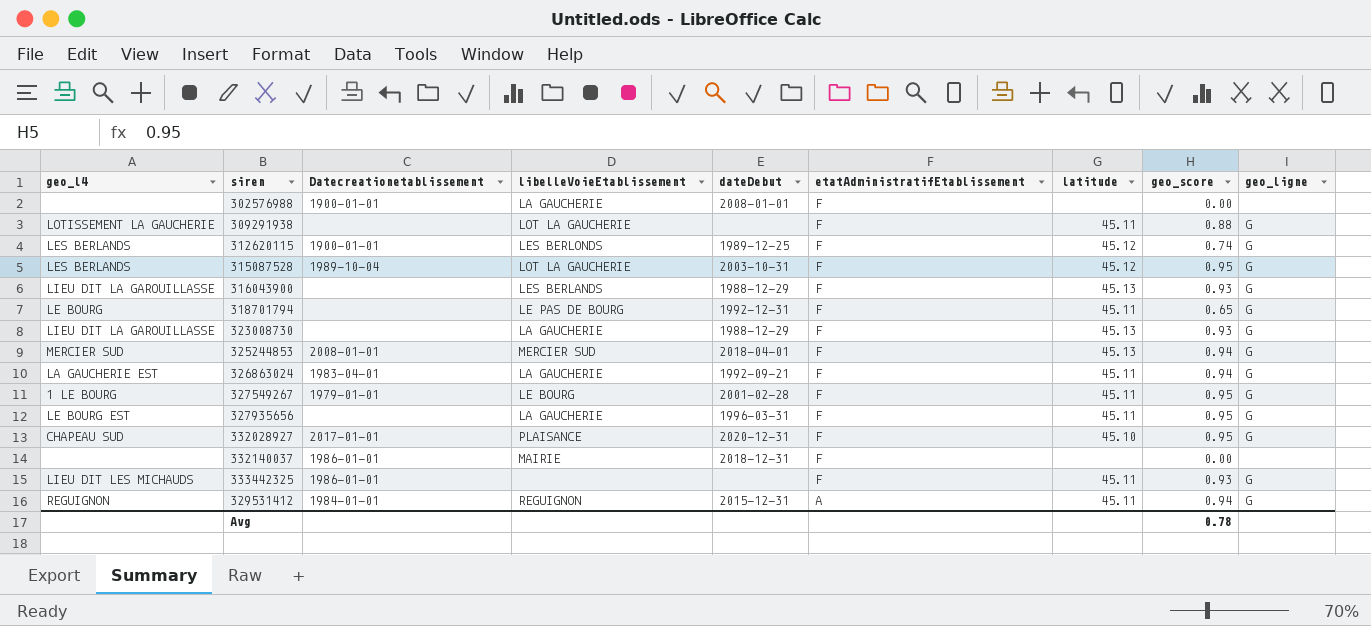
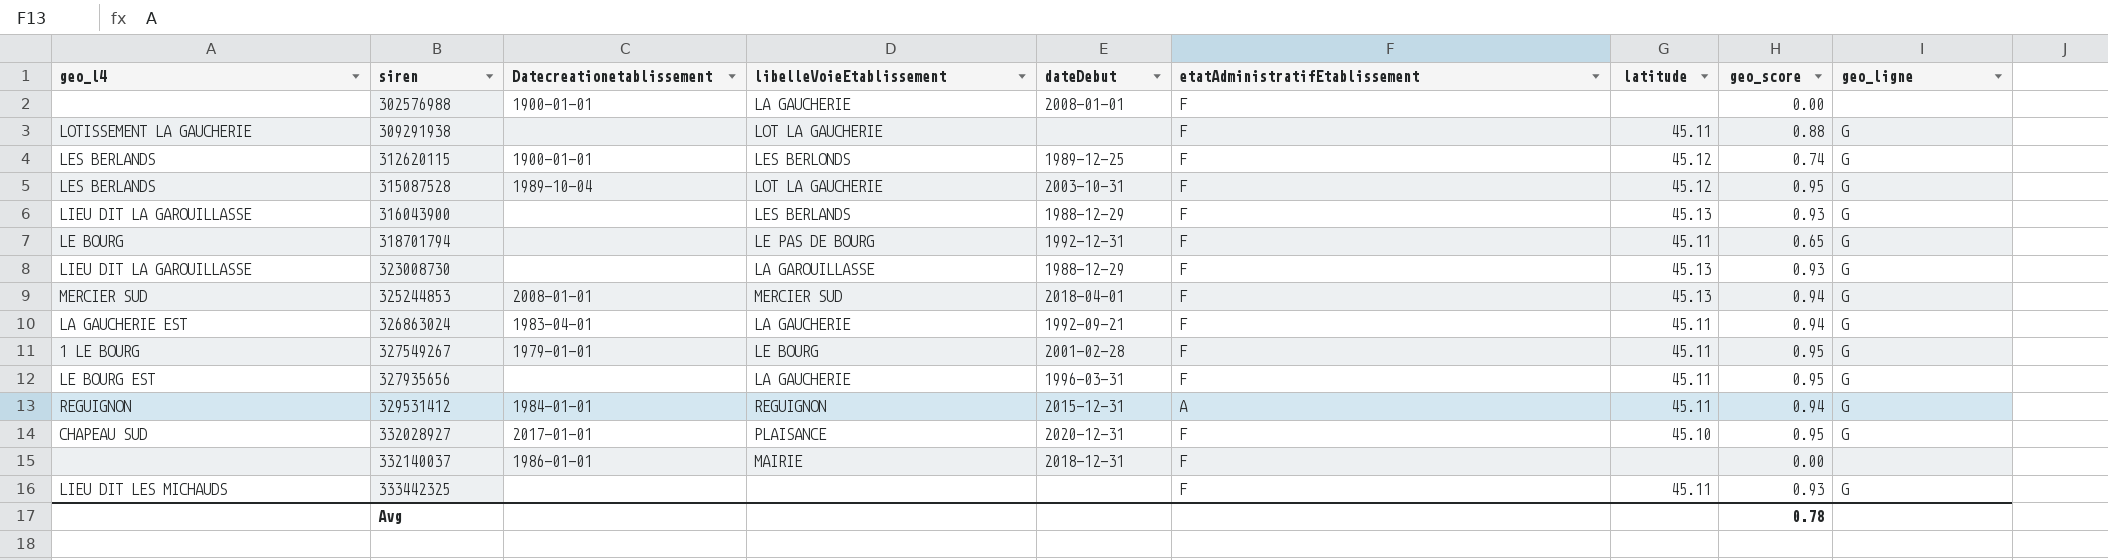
row order: etatAdministratifEtablissement descending -> siren ascending
323008730 | libelleVoieEtablissement: LA GAUCHERIE -> LA GAROUILLASSE
333442325 | Datecreationetablissement: 1986-01-01 -> none

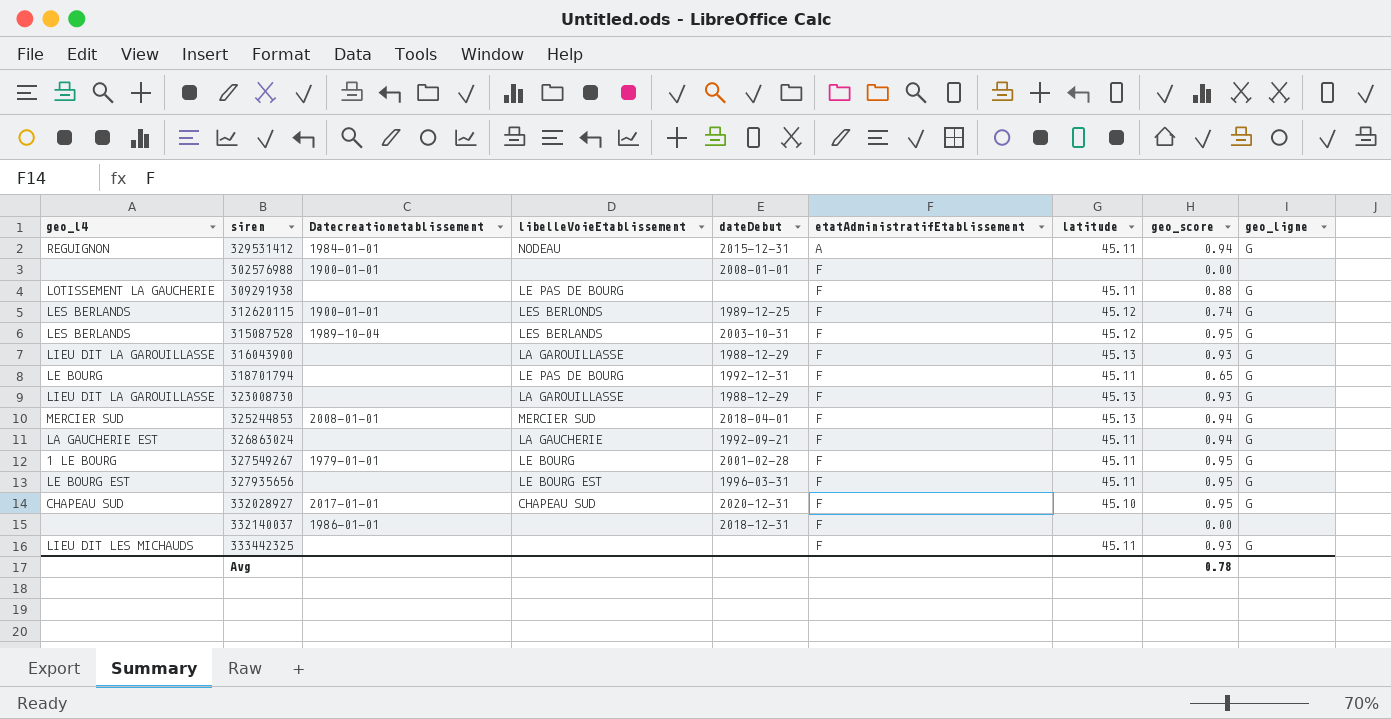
row order: siren ascending -> etatAdministratifEtablissement ascending
329531412 | libelleVoieEtablissement: REGUIGNON -> NODEAU
302576988 | libelleVoieEtablissement: LA GAUCHERIE -> none
309291938 | libelleVoieEtablissement: LOT LA GAUCHERIE -> LE PAS DE BOURG
315087528 | libelleVoieEtablissement: LOT LA GAUCHERIE -> LES BERLANDS
316043900 | libelleVoieEtablissement: LES BERLANDS -> LA GAROUILLASSE
326863024 | Datecreationetablissement: 1983-04-01 -> none
327935656 | libelleVoieEtablissement: LA GAUCHERIE -> LE BOURG EST
332028927 | libelleVoieEtablissement: PLAISANCE -> CHAPEAU SUD
332140037 | libelleVoieEtablissement: MAIRIE -> none

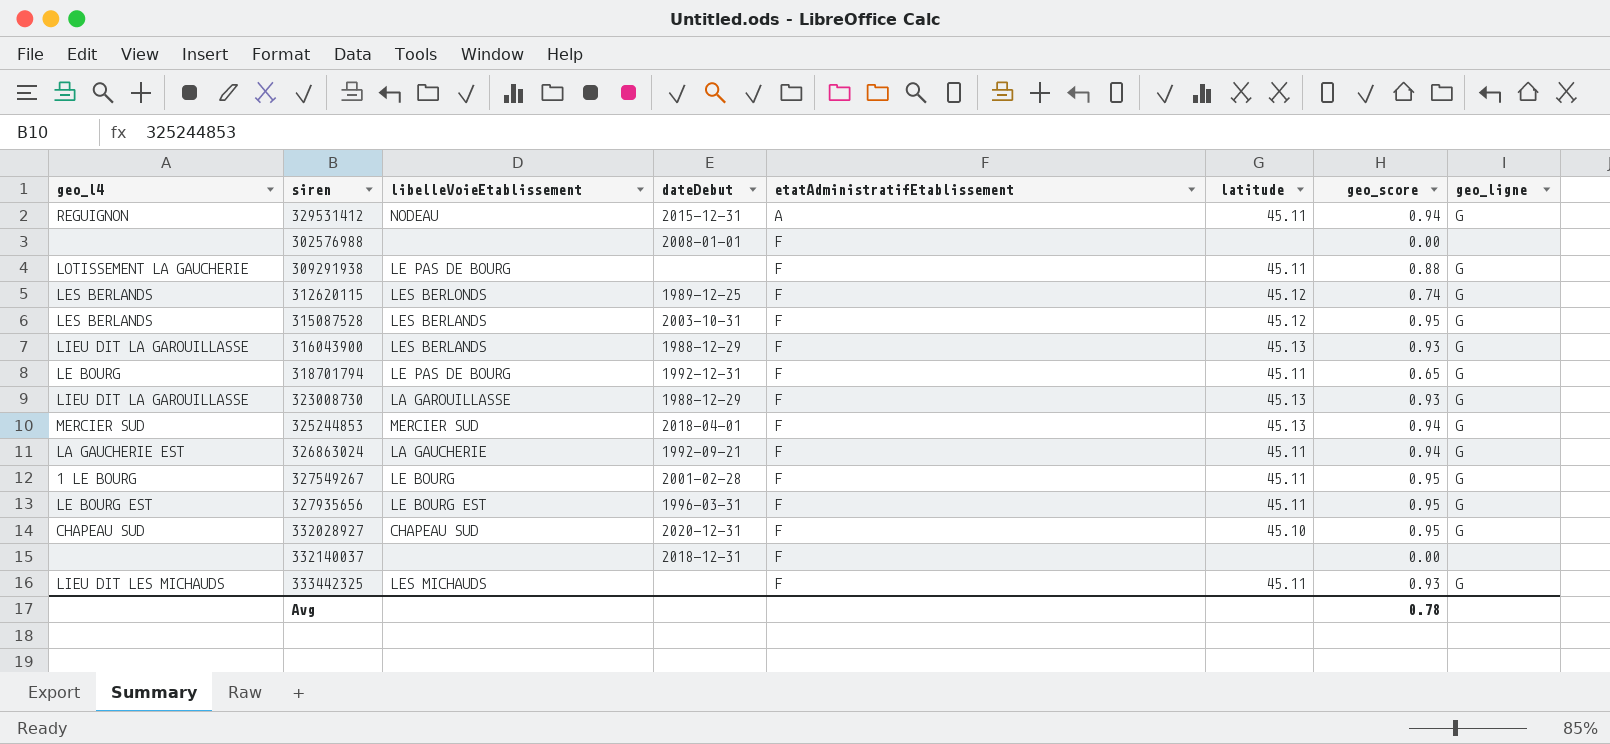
column Datecreationetablissement | position: 3 -> none
316043900 | libelleVoieEtablissement: LA GAROUILLASSE -> LES BERLANDS
333442325 | libelleVoieEtablissement: none -> LES MICHAUDS

